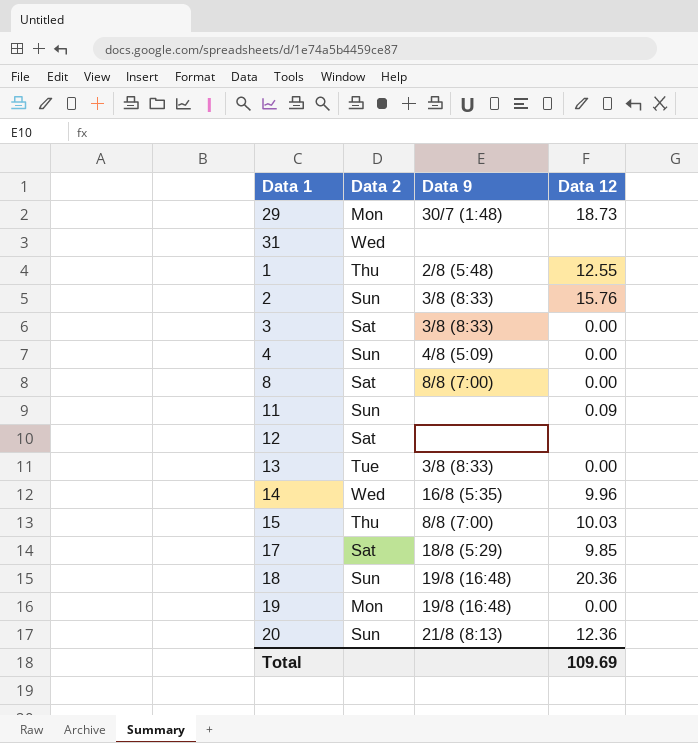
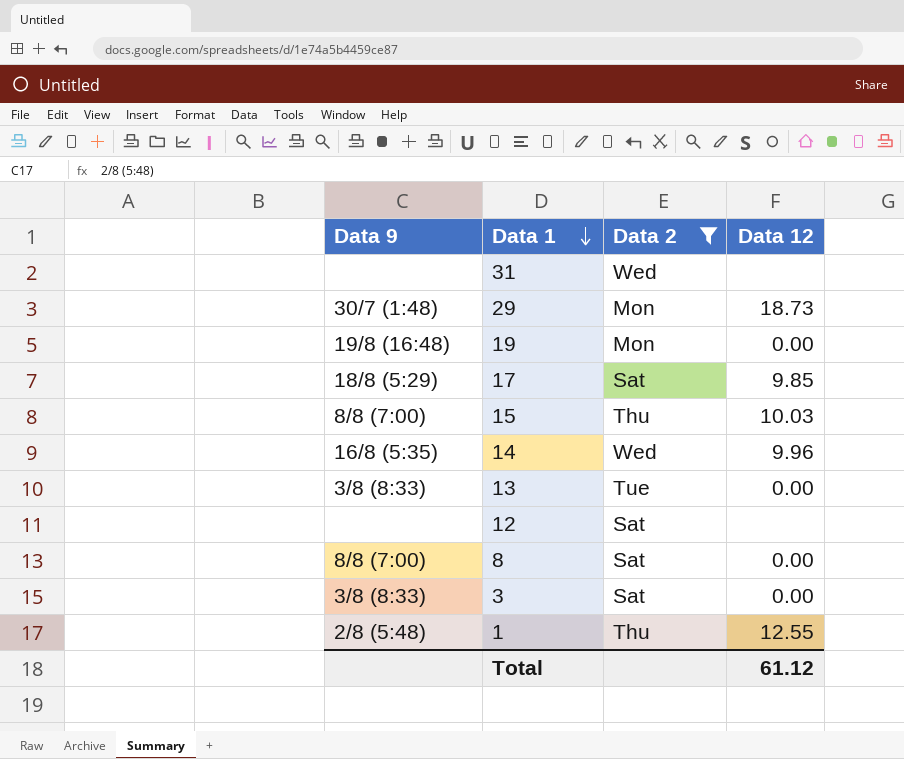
filter: none -> Data 2 != Sun
row order: none -> Data 1 descending
column Data 9 | position: 3 -> 1
Total | Data 12: 109.69 -> 61.12

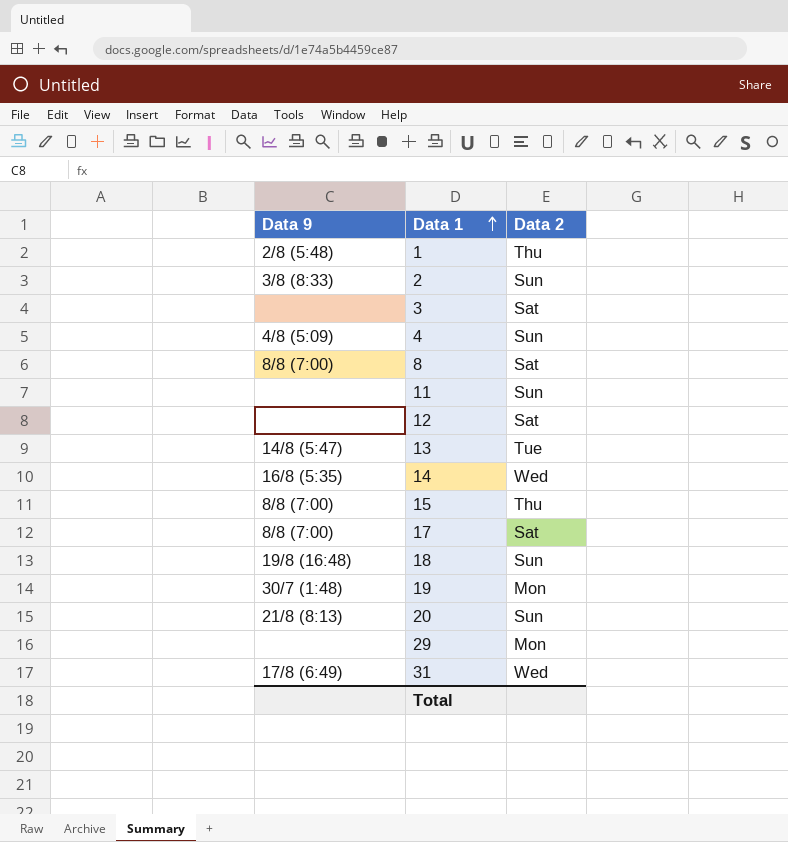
filter: Data 2 != Sun -> none
row order: Data 1 descending -> Data 1 ascending
column Data 12 | position: 4 -> none
3 | Data 9: 3/8 (8:33) -> none
13 | Data 9: 3/8 (8:33) -> 14/8 (5:47)
17 | Data 9: 18/8 (5:29) -> 8/8 (7:00)
19 | Data 9: 19/8 (16:48) -> 30/7 (1:48)
29 | Data 9: 30/7 (1:48) -> none
31 | Data 9: none -> 17/8 (6:49)

